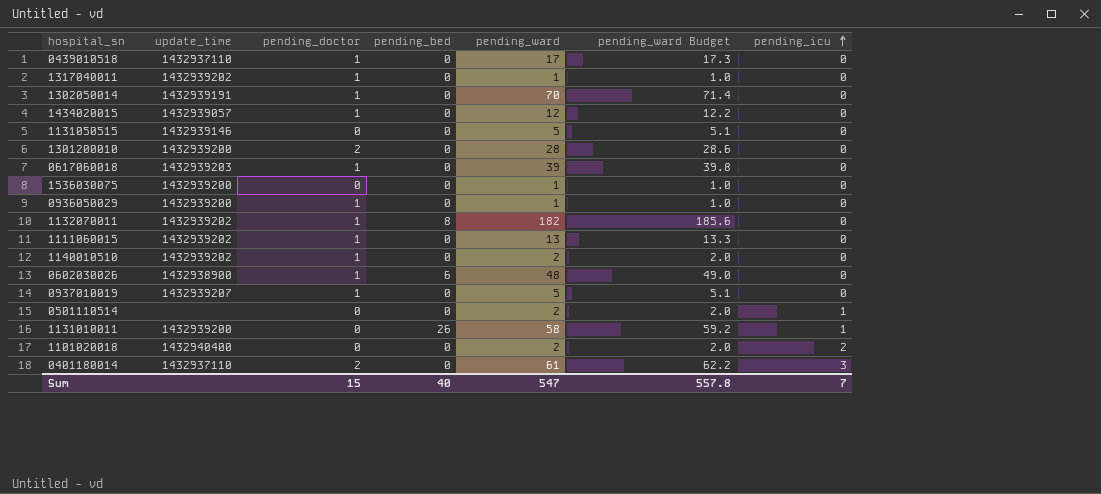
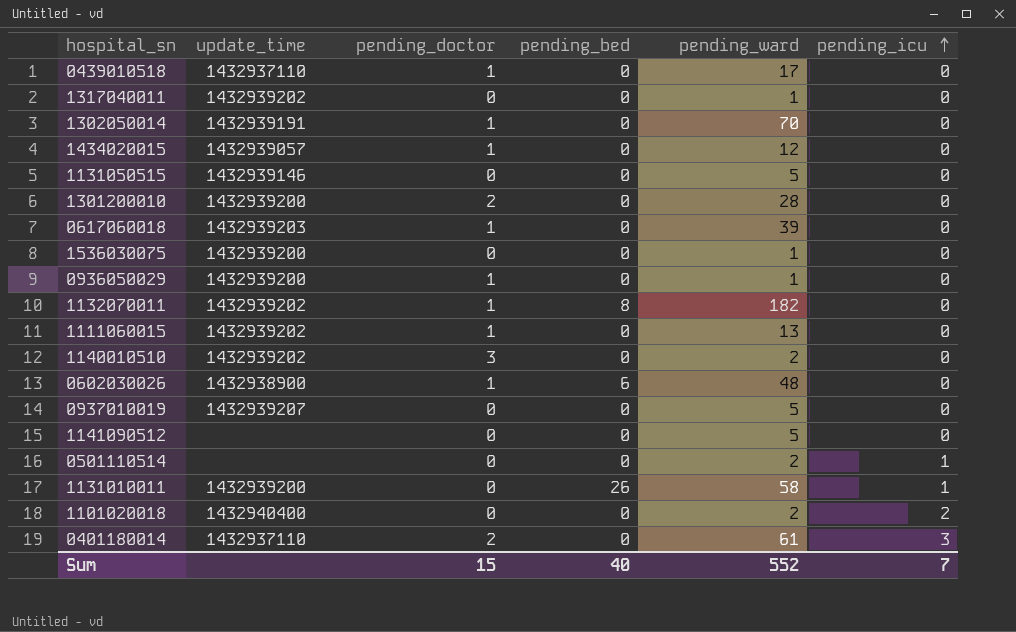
column pending_ward Budget | formula: [pending_ward] * 1.02 -> none
1317040011 | pending_doctor: 1 -> 0
1140010510 | pending_doctor: 1 -> 3
0937010019 | pending_doctor: 1 -> 0
row 1141090512: none -> none | 0 | 0 | 5 | 0
Sum | pending_ward: 547 -> 552

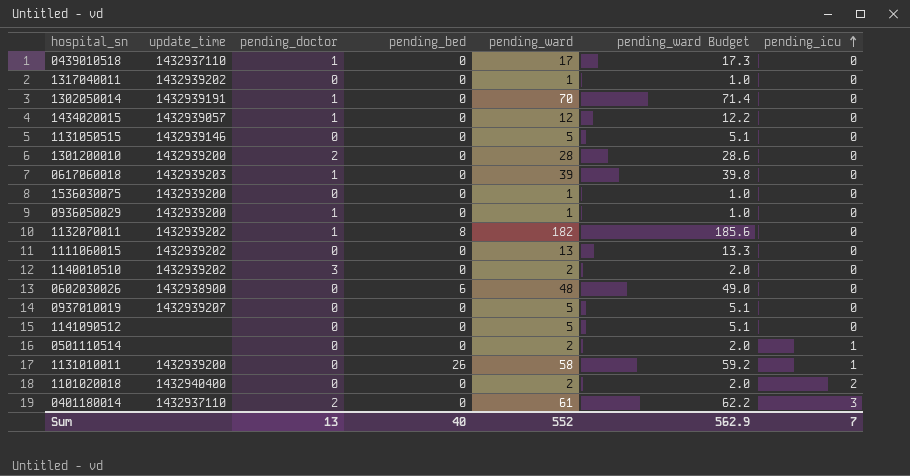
column pending_ward Budget | formula: none -> [pending_ward] * 1.02
1111060015 | pending_doctor: 1 -> 0
0602030026 | pending_doctor: 1 -> 0
Sum | pending_doctor: 15 -> 13

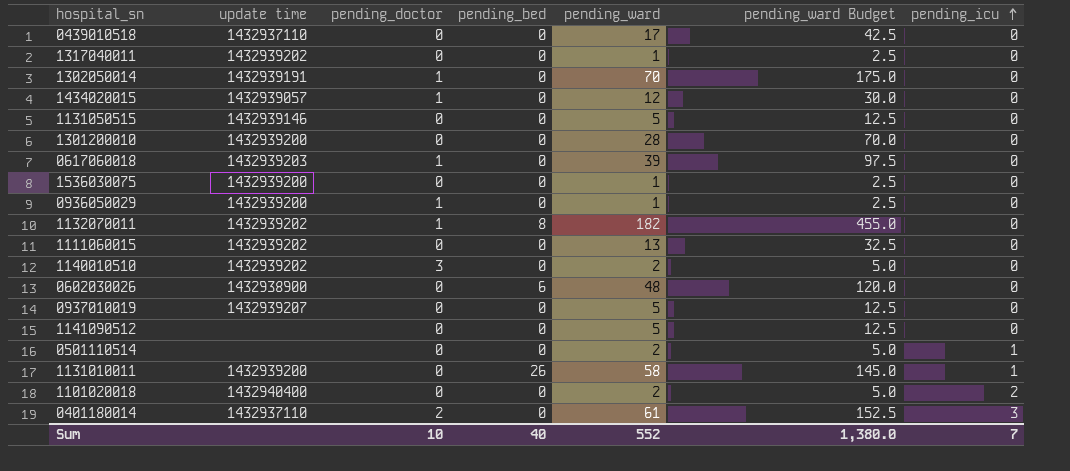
column name: update_time -> update time
column pending_ward Budget | formula: [pending_ward] * 1.02 -> [pending_ward] * 2.5
0439010518 | pending_doctor: 1 -> 0
1301200010 | pending_doctor: 2 -> 0
Sum | pending_doctor: 13 -> 10
Sum | pending_ward Budget: 562.9 -> 1,380.0

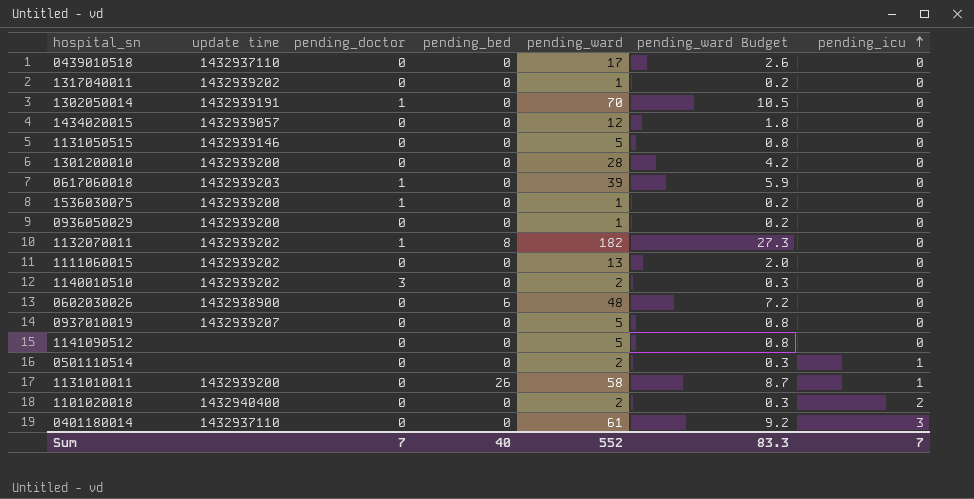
column pending_ward Budget | formula: [pending_ward] * 2.5 -> [pending_ward] * 0.15
1434020015 | pending_doctor: 1 -> 0
1536030075 | pending_doctor: 0 -> 1
0936050029 | pending_doctor: 1 -> 0
0401180014 | pending_doctor: 2 -> 0
Sum | pending_doctor: 10 -> 7
Sum | pending_ward Budget: 1,380.0 -> 83.3

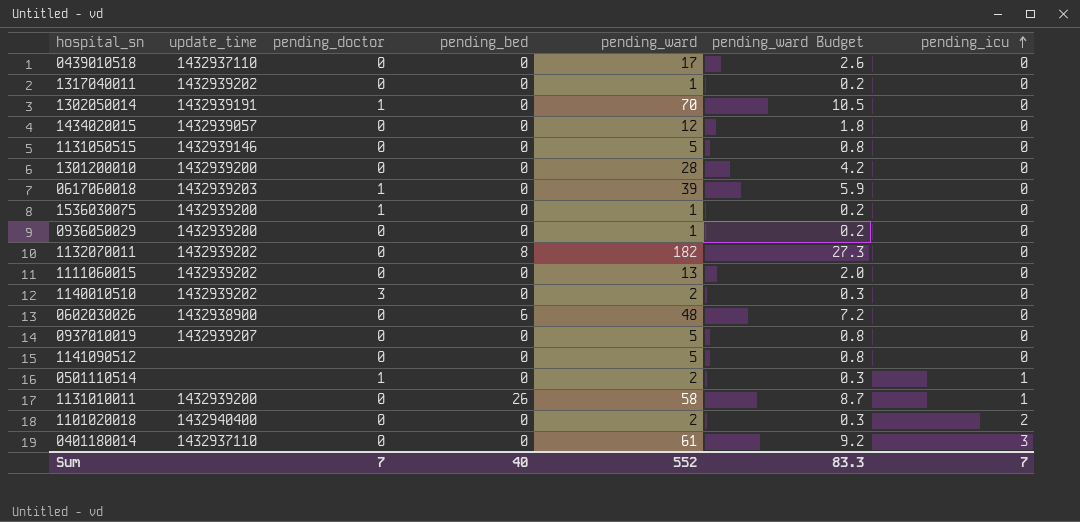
column name: update time -> update_time
1132070011 | pending_doctor: 1 -> 0
0501110514 | pending_doctor: 0 -> 1

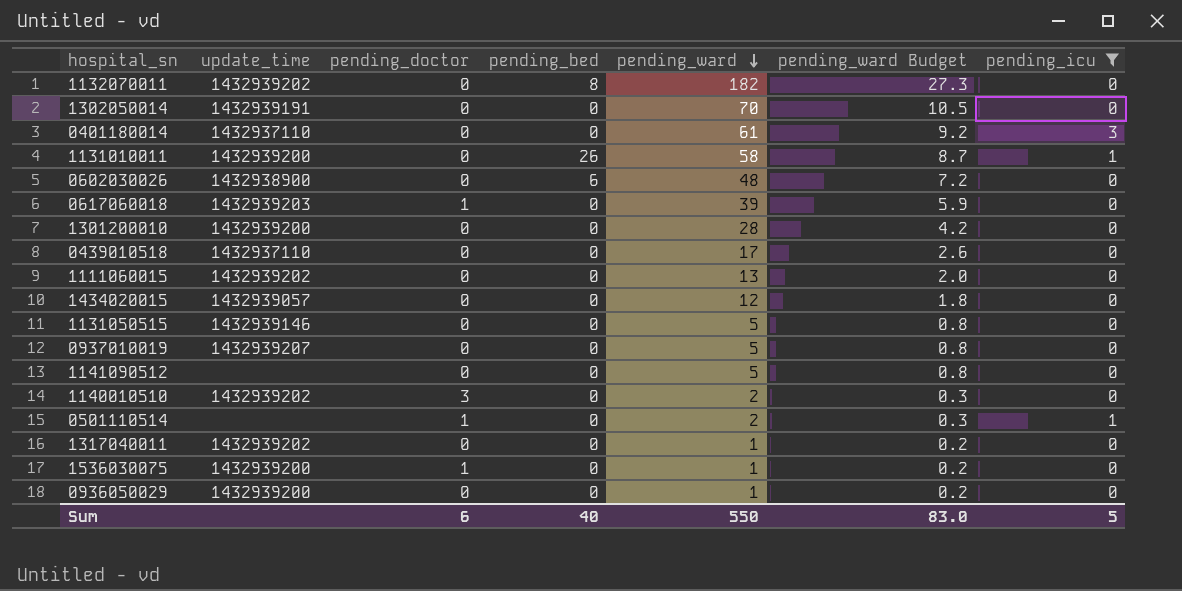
filter: none -> pending_icu != 2
row order: pending_icu ascending -> pending_ward descending
1302050014 | pending_doctor: 1 -> 0
Sum | pending_doctor: 7 -> 6
Sum | pending_ward: 552 -> 550
Sum | pending_ward Budget: 83.3 -> 83.0
Sum | pending_icu: 7 -> 5

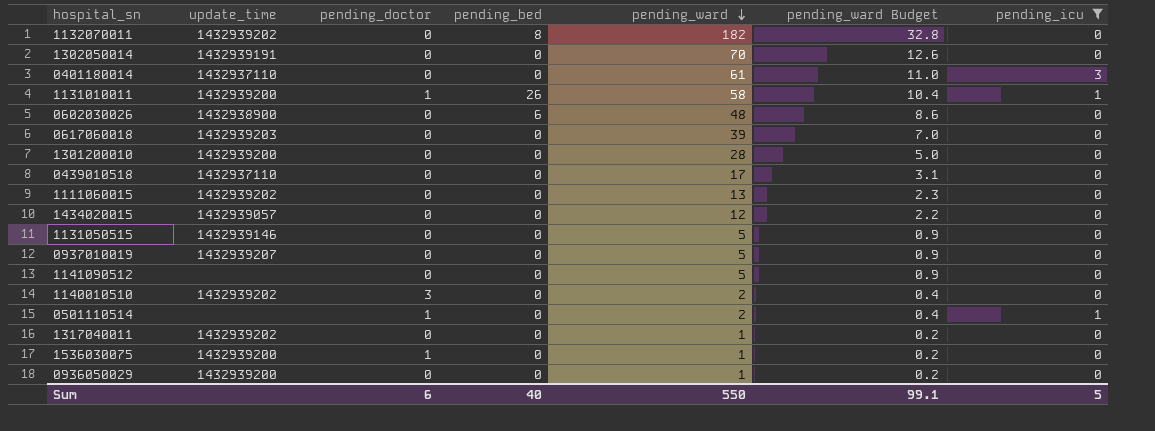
column pending_ward Budget | formula: [pending_ward] * 0.15 -> [pending_ward] * 0.18
1131010011 | pending_doctor: 0 -> 1
0617060018 | pending_doctor: 1 -> 0
Sum | pending_ward Budget: 83.0 -> 99.1

